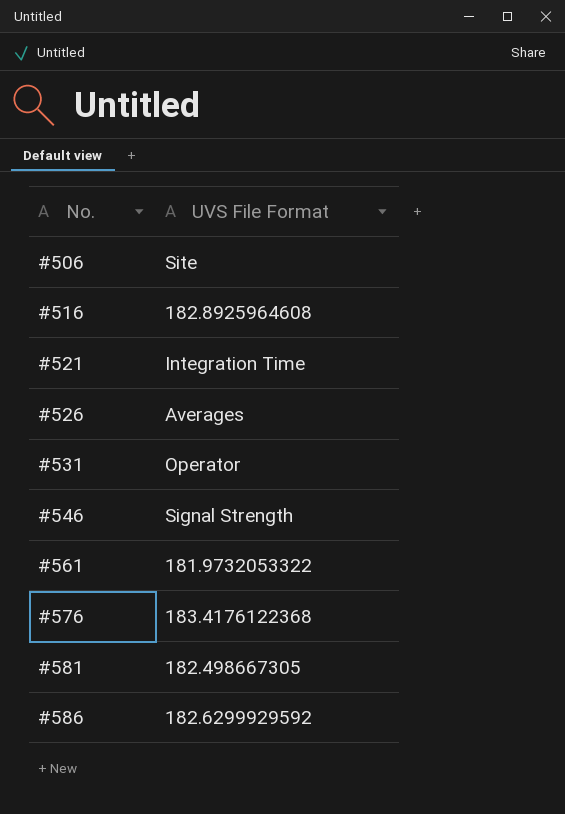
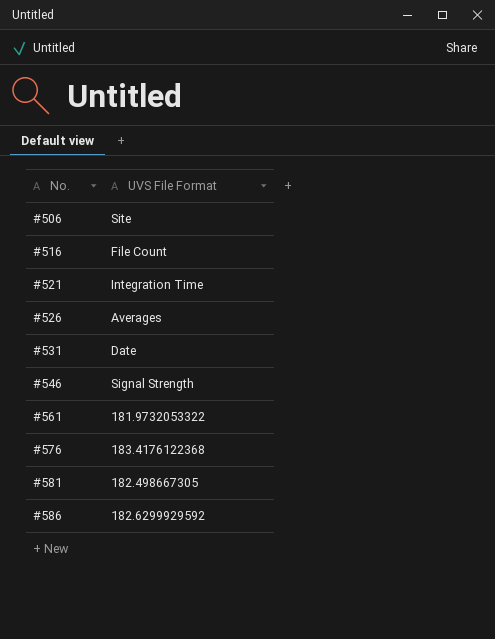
#516 | UVS File Format: 182.8925964608 -> File Count
#531 | UVS File Format: Operator -> Date

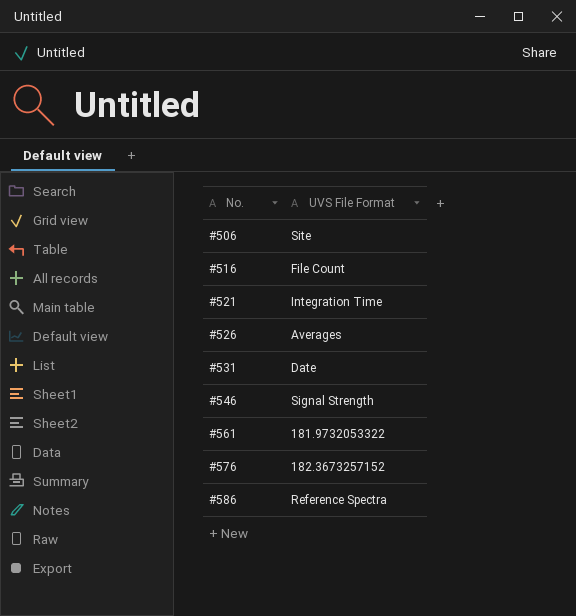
row #581: 182.498667305 -> none
#576 | UVS File Format: 183.4176122368 -> 182.3673257152
#586 | UVS File Format: 182.6299929592 -> Reference Spectra

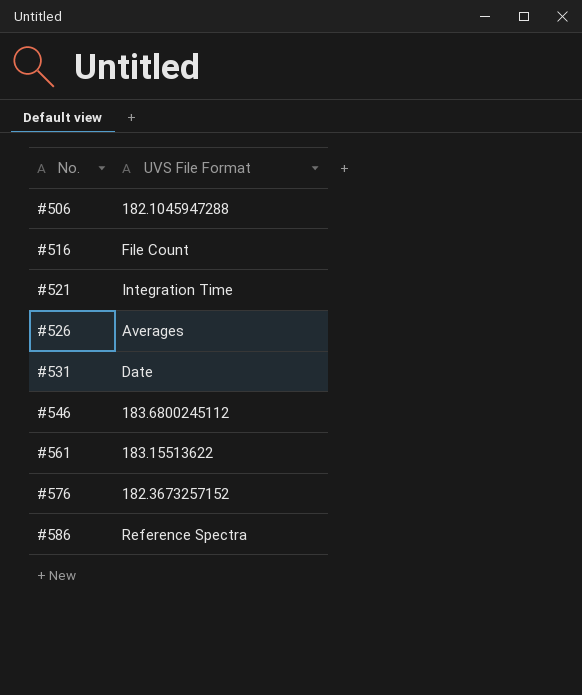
#506 | UVS File Format: Site -> 182.1045947288
#546 | UVS File Format: Signal Strength -> 183.6800245112
#561 | UVS File Format: 181.9732053322 -> 183.15513622

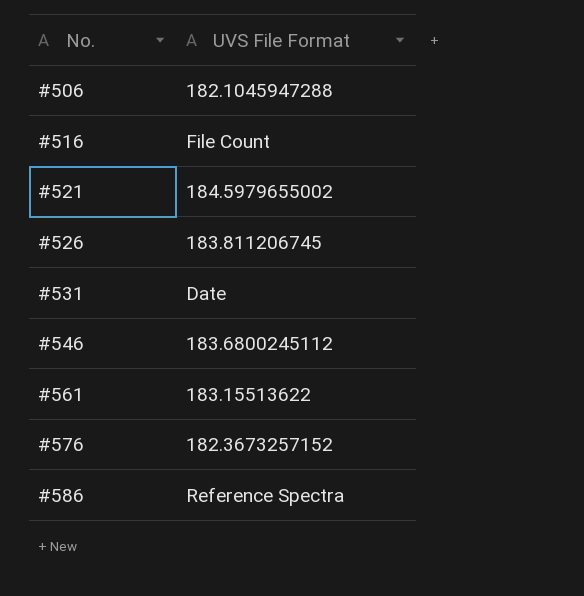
#521 | UVS File Format: Integration Time -> 184.5979655002
#526 | UVS File Format: Averages -> 183.811206745

